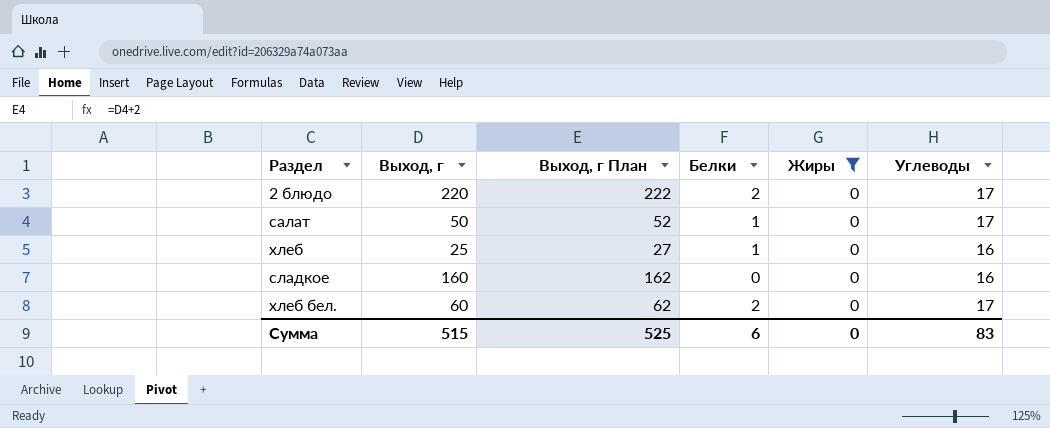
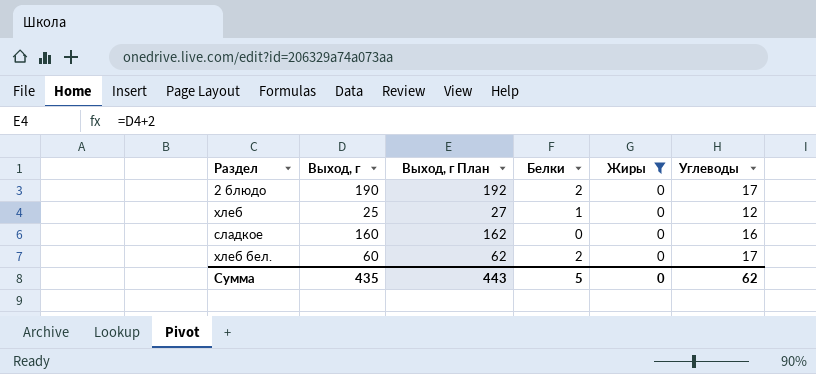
row салат: 50 | 52 | 1 | 0 | 17 -> none
2 блюдо | Выход, г: 220 -> 190
2 блюдо | Выход, г План: 222 -> 192
хлеб | Углеводы: 16 -> 12
Сумма | Выход, г: 515 -> 435
Сумма | Выход, г План: 525 -> 443
Сумма | Белки: 6 -> 5
Сумма | Углеводы: 83 -> 62

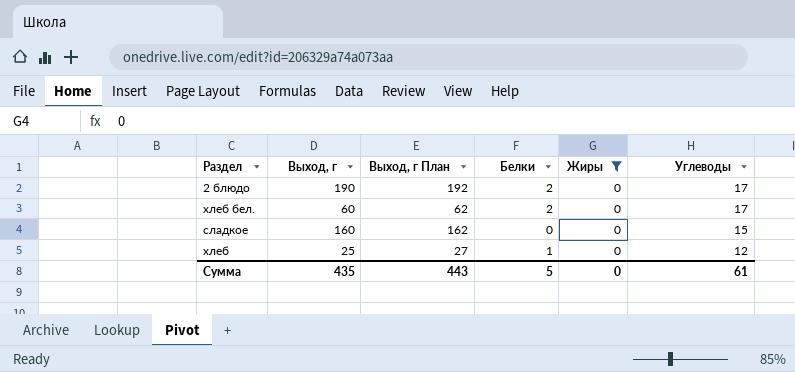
row order: none -> Углеводы descending
сладкое | Углеводы: 16 -> 15
Сумма | Углеводы: 62 -> 61

